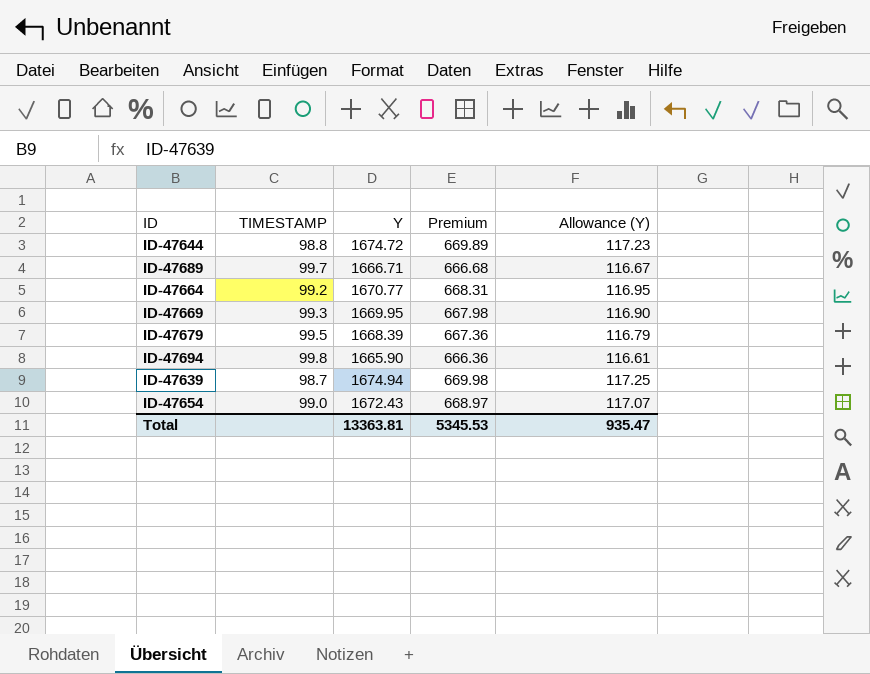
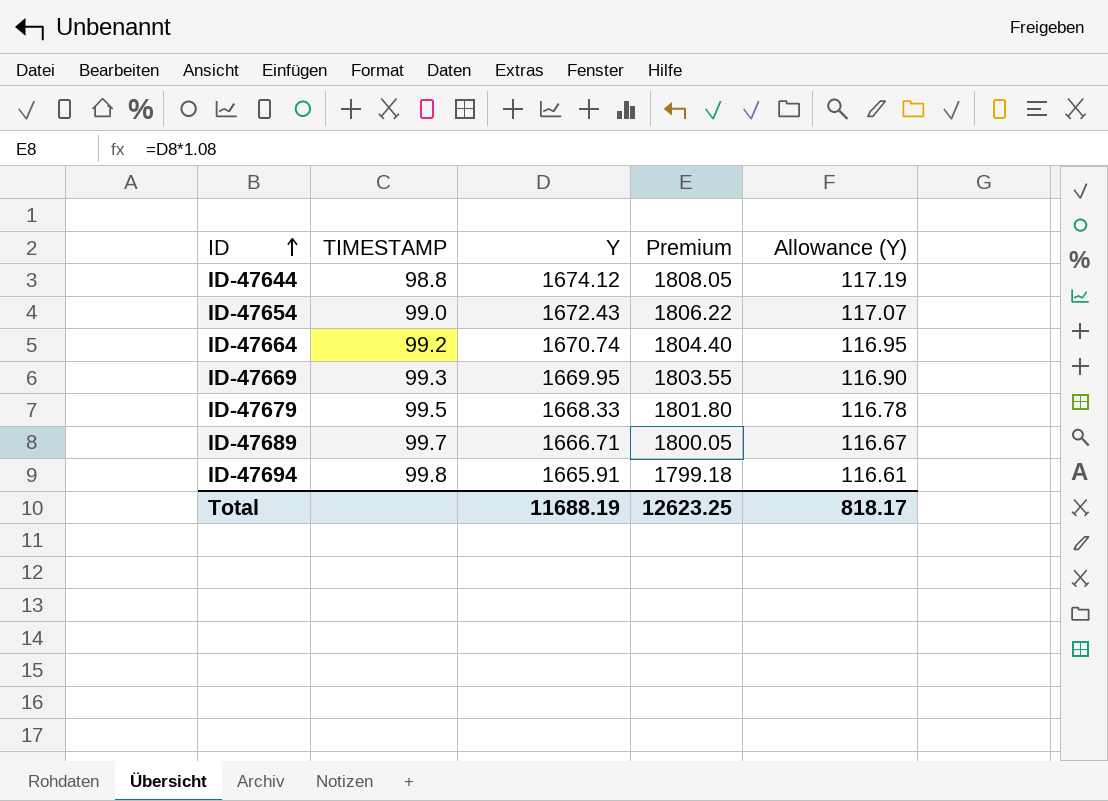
row order: none -> ID ascending
column Premium | formula: [Y] * 0.4 -> [Y] * 1.08
row ID-47639: 98.7 | 1674.94 | 669.98 | 117.25 -> none
ID-47644 | Y: 1674.72 -> 1674.12
ID-47644 | Allowance (Y): 117.23 -> 117.19
ID-47664 | Y: 1670.77 -> 1670.74
ID-47679 | Y: 1668.39 -> 1668.33
ID-47679 | Allowance (Y): 116.79 -> 116.78
ID-47694 | Y: 1665.90 -> 1665.91
Total | Y: 13363.81 -> 11688.19
Total | Premium: 5345.53 -> 12623.25
Total | Allowance (Y): 935.47 -> 818.17

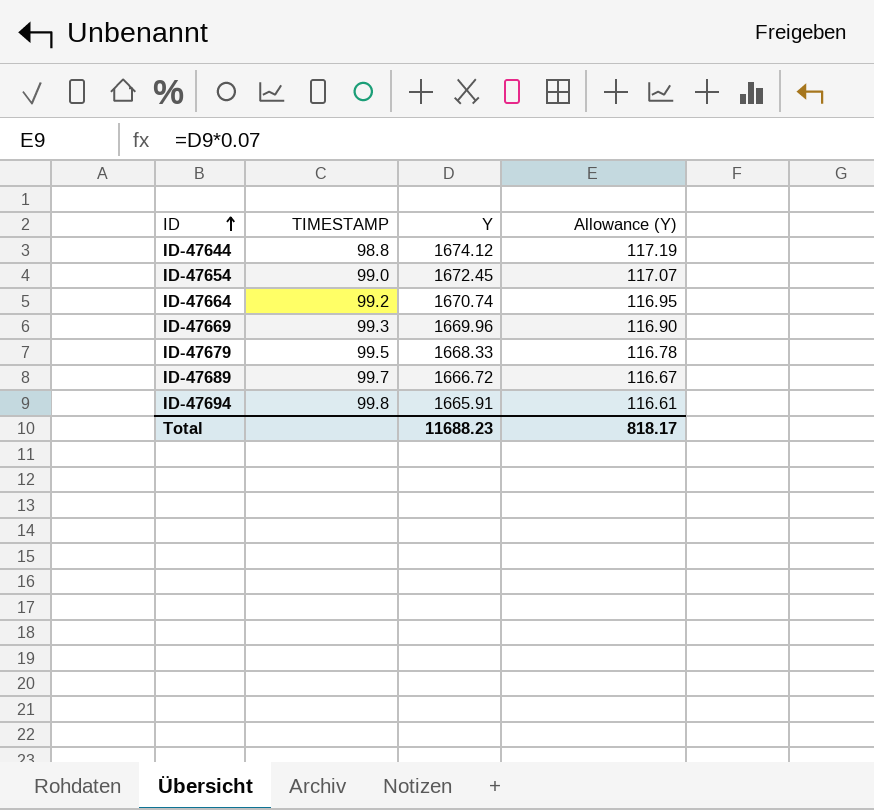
column Premium | formula: [Y] * 1.08 -> none
ID-47654 | Y: 1672.43 -> 1672.45
ID-47669 | Y: 1669.95 -> 1669.96
ID-47689 | Y: 1666.71 -> 1666.72
Total | Y: 11688.19 -> 11688.23

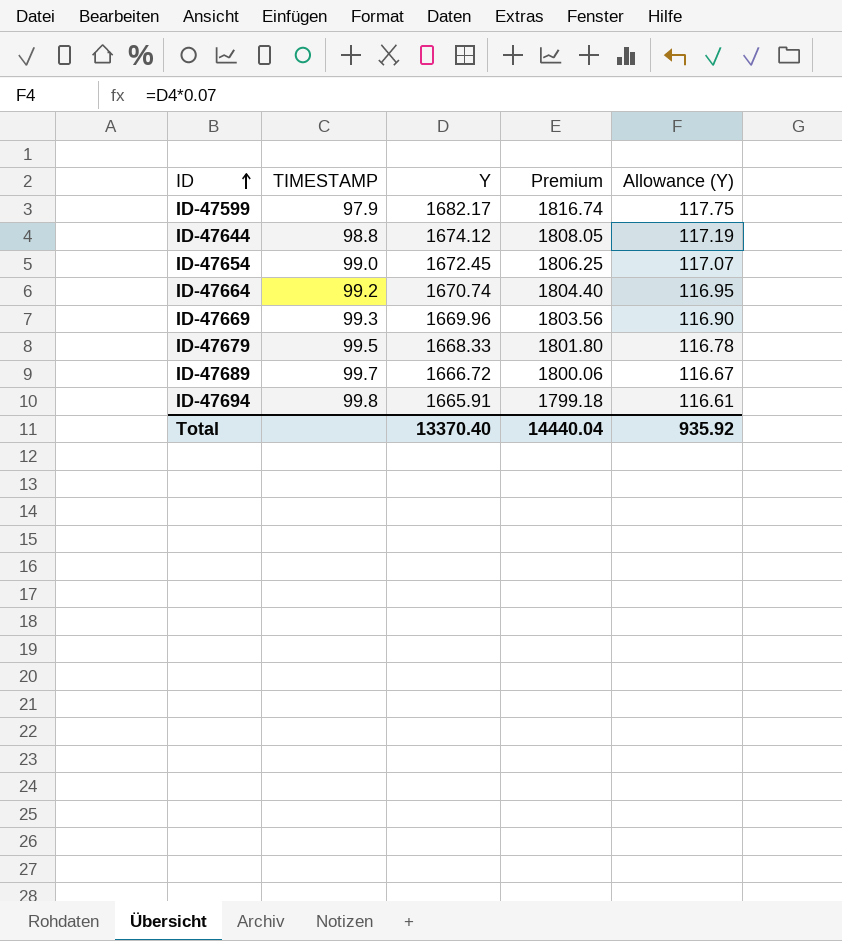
column Premium | formula: none -> [Y] * 1.08
row ID-47599: none -> 97.9 | 1682.17 | 1816.74 | 117.75
Total | Y: 11688.23 -> 13370.40
Total | Allowance (Y): 818.17 -> 935.92

